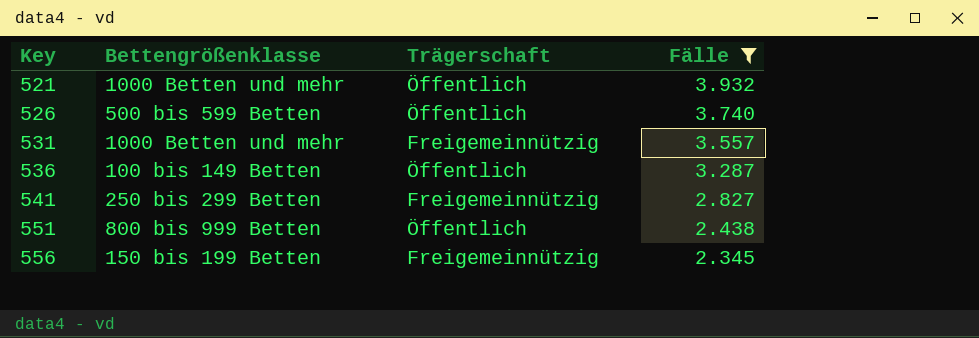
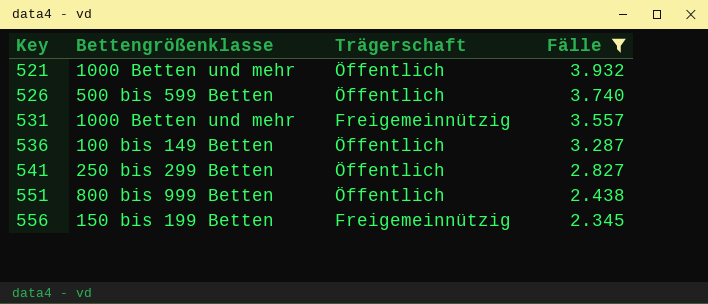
541 | Trägerschaft: Freigemeinnützig -> Öffentlich

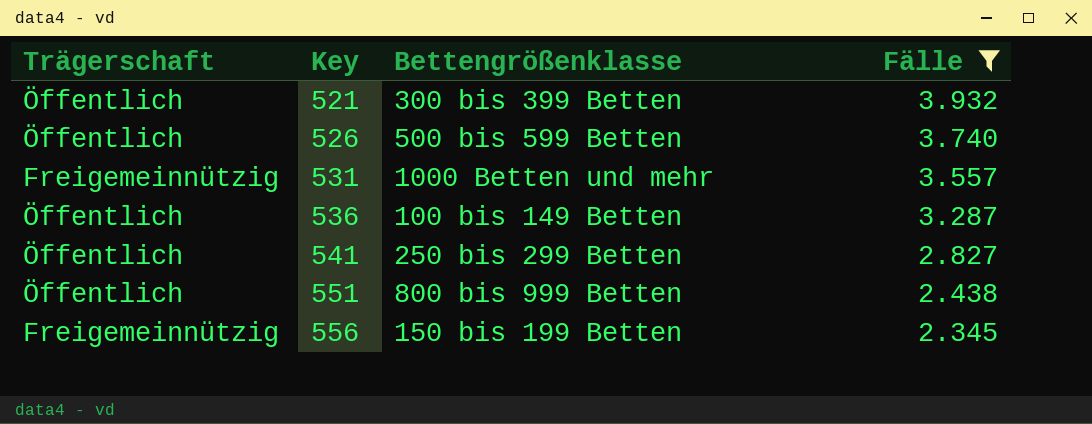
column Trägerschaft | position: 3 -> 1
521 | Bettengrößenklasse: 1000 Betten und mehr -> 300 bis 399 Betten

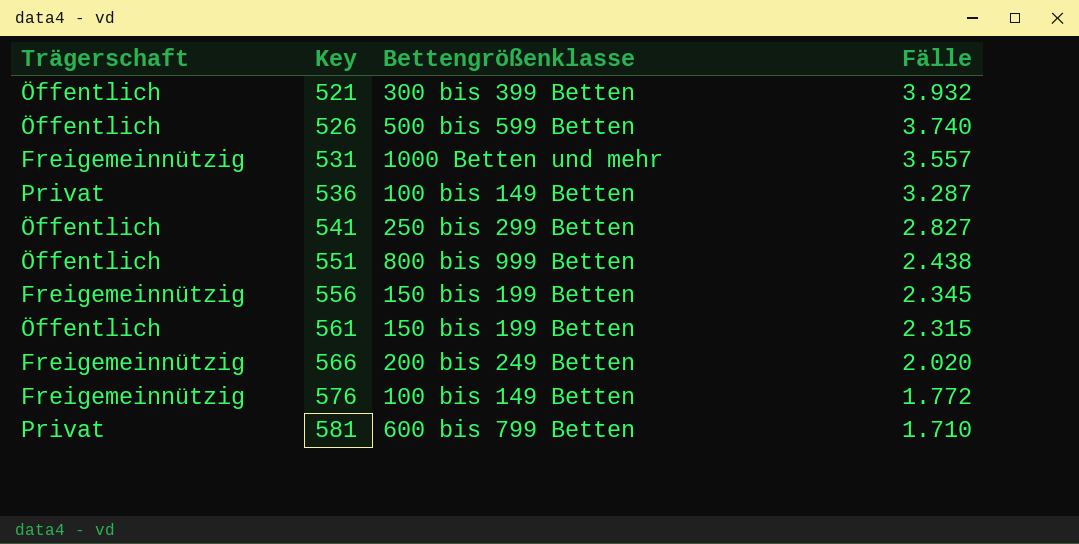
filter: Fälle >= 2.345 -> none
536 | Trägerschaft: Öffentlich -> Privat

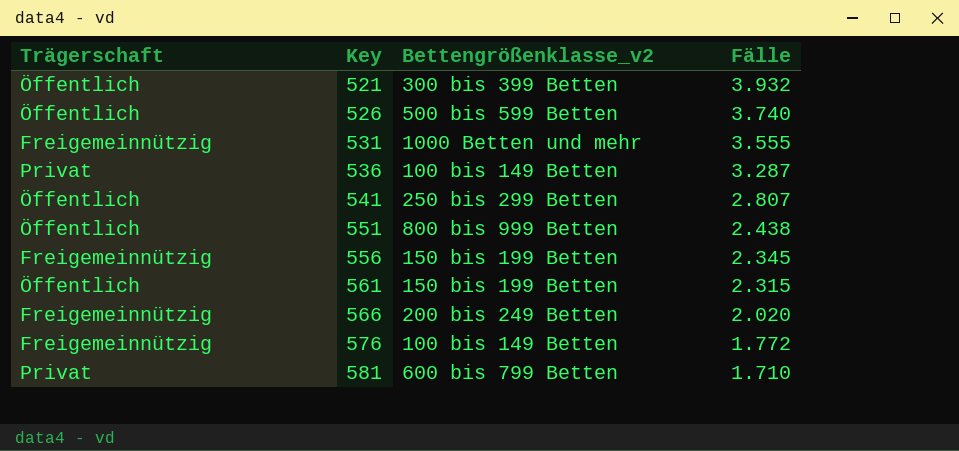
column name: Bettengrößenklasse -> Bettengrößenklasse_v2
531 | Fälle: 3.557 -> 3.555
541 | Fälle: 2.827 -> 2.807

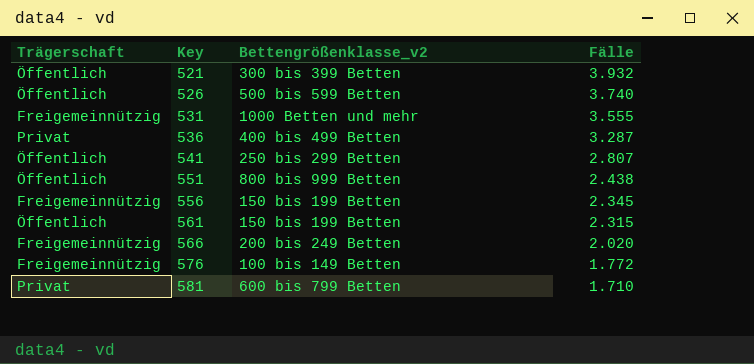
536 | Bettengrößenklasse_v2: 100 bis 149 Betten -> 400 bis 499 Betten

